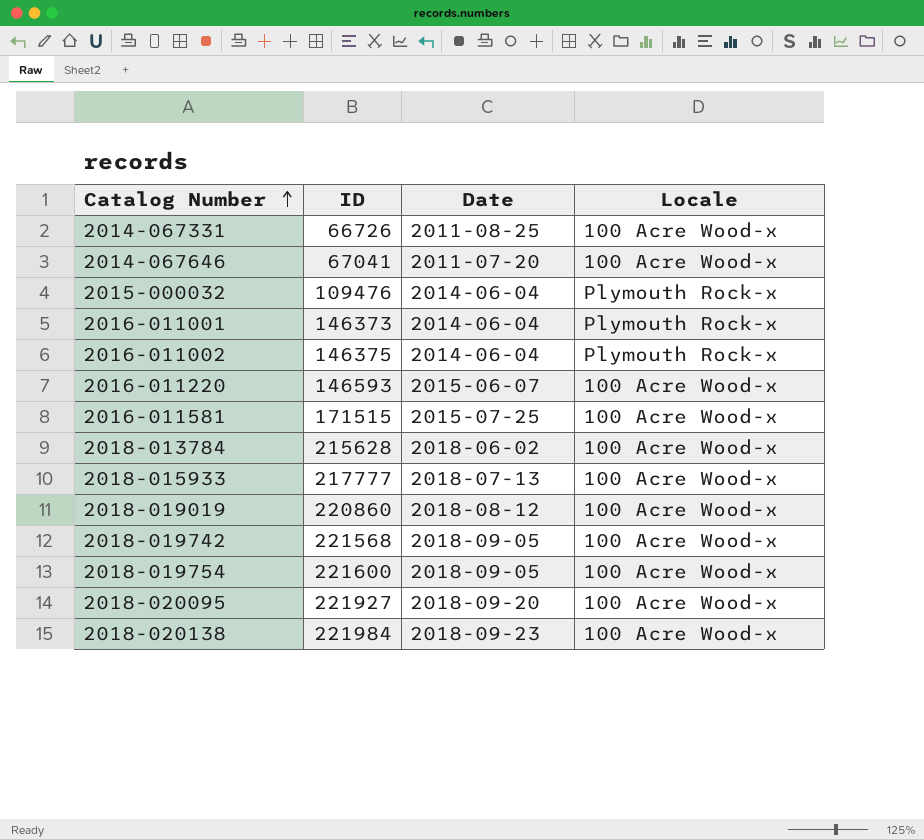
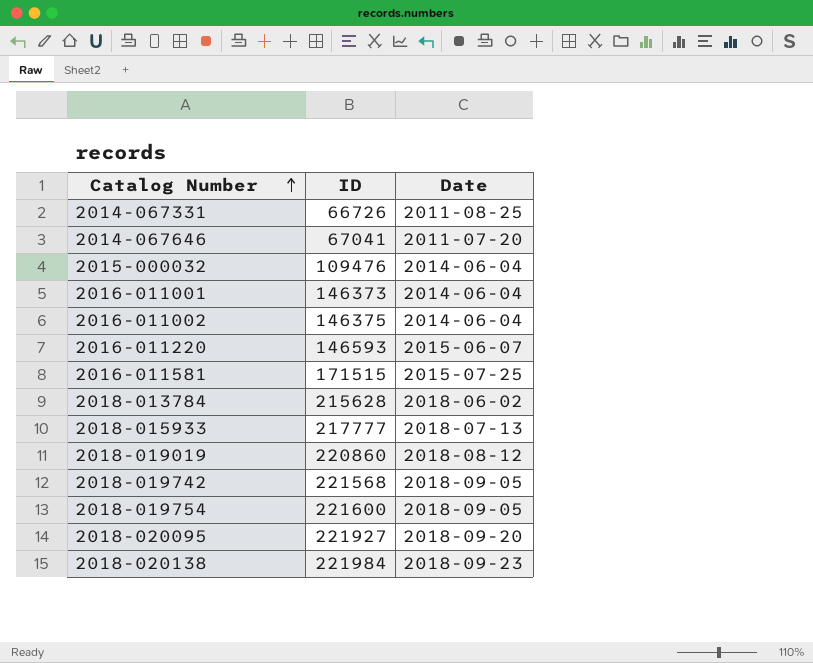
column Locale | position: 4 -> none

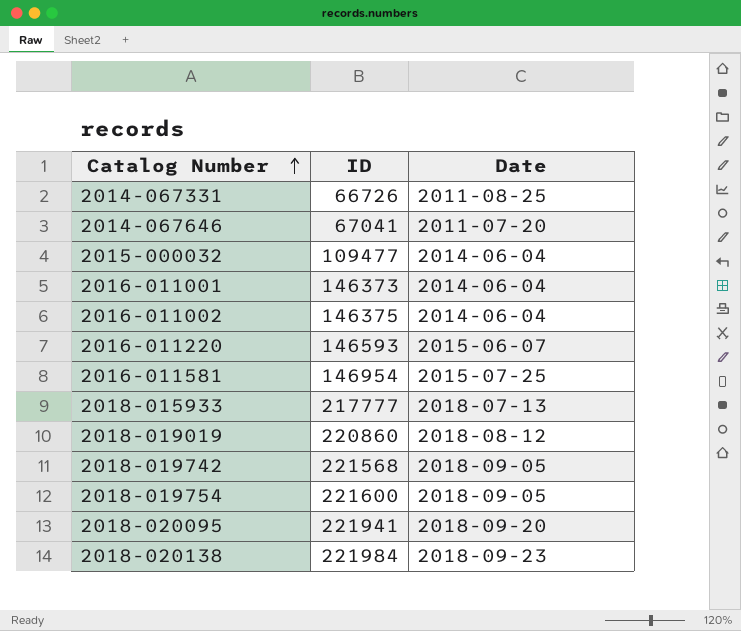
row 2018-013784: 215628 | 2018-06-02 -> none
2015-000032 | ID: 109476 -> 109477
2016-011581 | ID: 171515 -> 146954
2018-020095 | ID: 221927 -> 221941

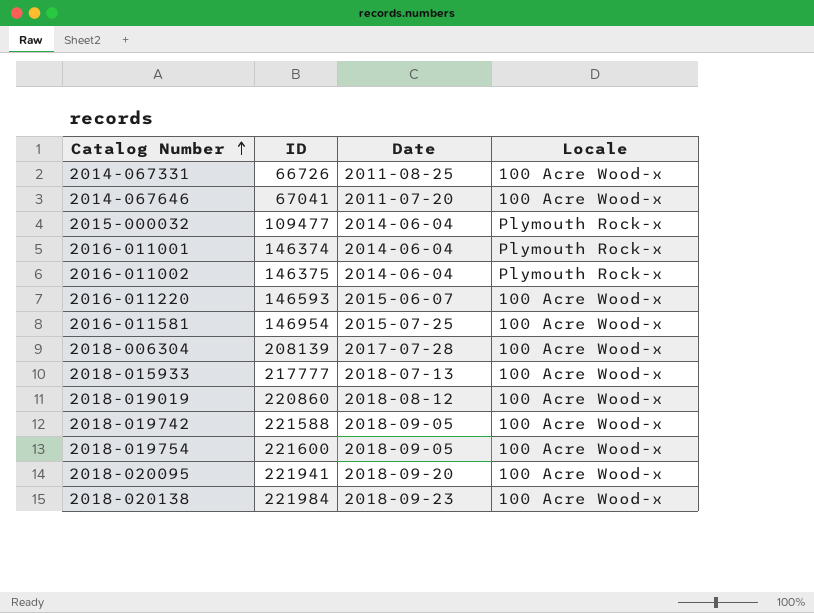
column Locale | position: none -> 4
2016-011001 | ID: 146373 -> 146374
row 2018-006304: none -> 208139 | 2017-07-28 | 100 Acre Wood-x
2018-019742 | ID: 221568 -> 221588

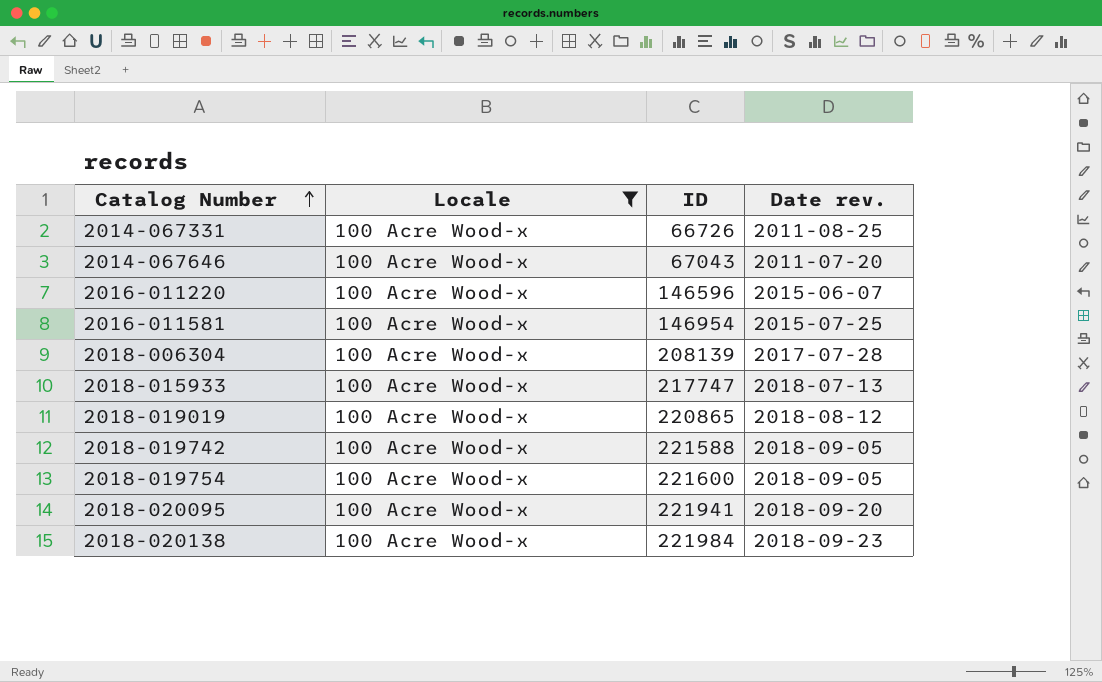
filter: none -> Locale = 100 Acre Wood-x
column Locale | position: 4 -> 2
column name: Date -> Date rev.
2014-067646 | ID: 67041 -> 67043
2016-011220 | ID: 146593 -> 146596
2018-015933 | ID: 217777 -> 217747
2018-019019 | ID: 220860 -> 220865

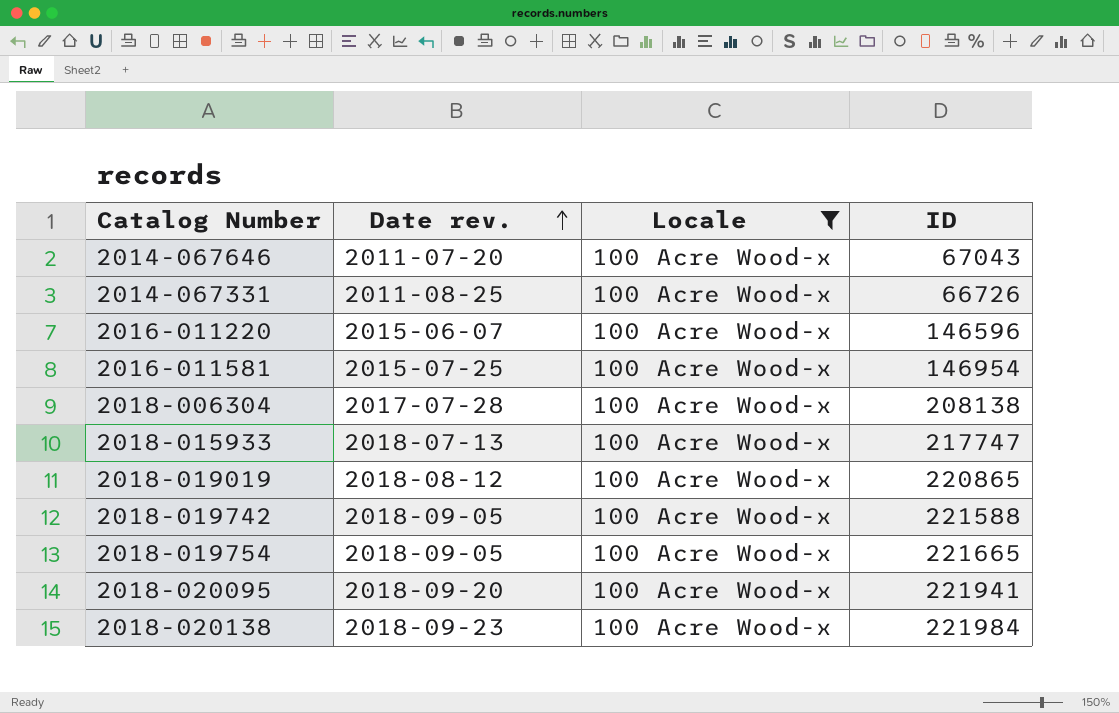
row order: Catalog Number ascending -> Date rev. ascending
column Date rev. | position: 4 -> 2
2018-006304 | ID: 208139 -> 208138
2018-019754 | ID: 221600 -> 221665

